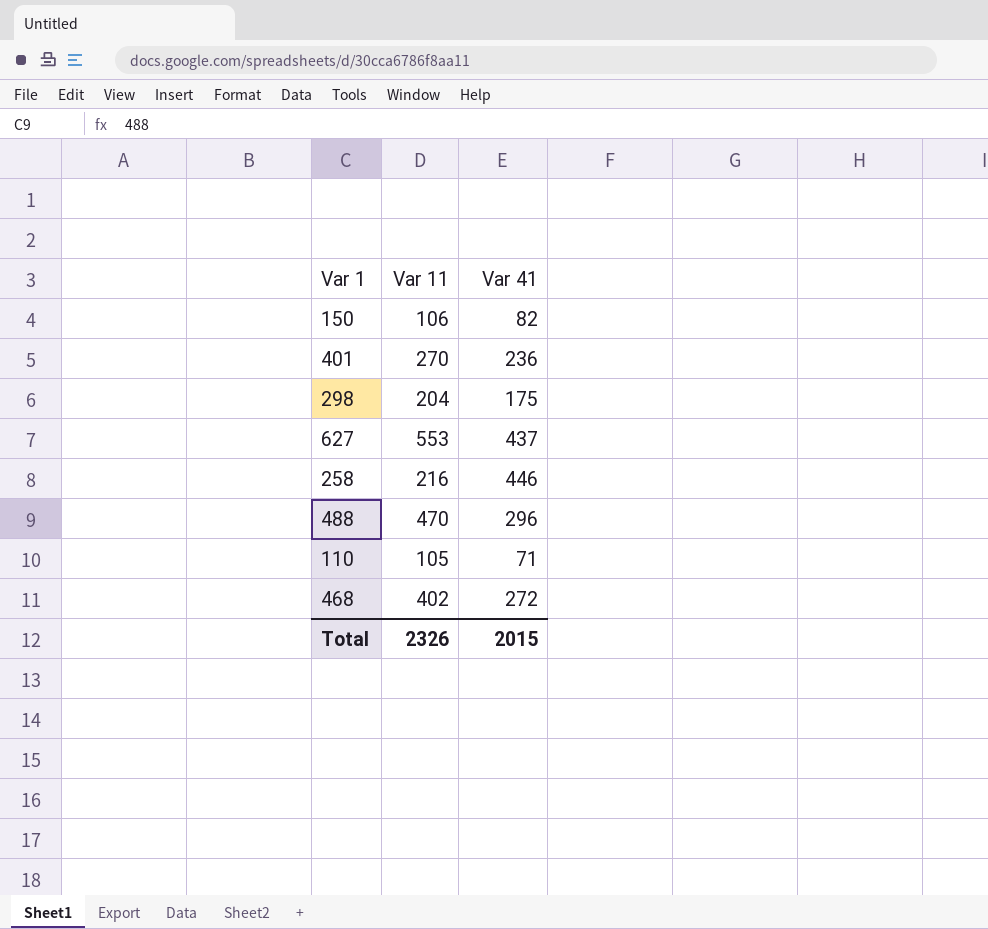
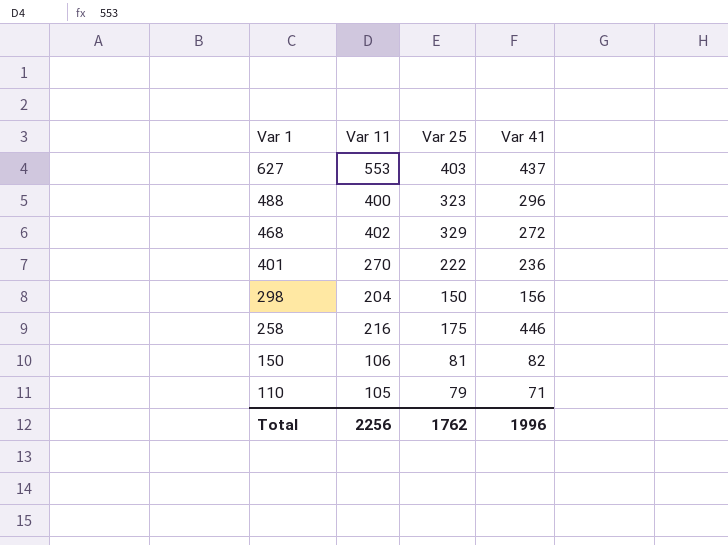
row order: none -> Var 1 descending
column Var 25 | position: none -> 3
488 | Var 11: 470 -> 400
298 | Var 41: 175 -> 156
Total | Var 11: 2326 -> 2256
Total | Var 41: 2015 -> 1996

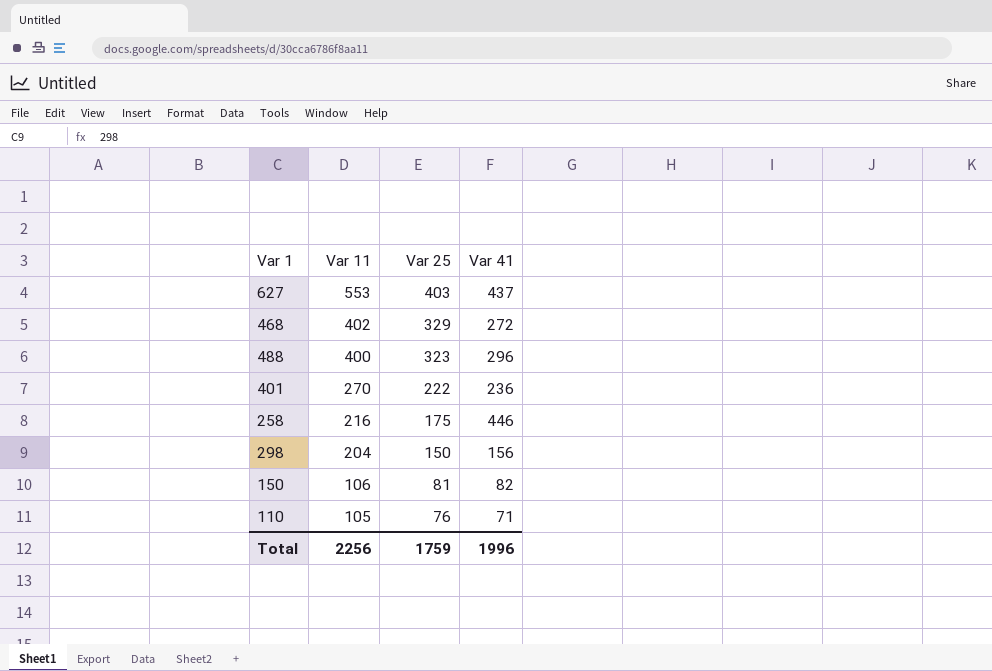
row order: Var 1 descending -> Var 11 descending
110 | Var 25: 79 -> 76
Total | Var 25: 1762 -> 1759

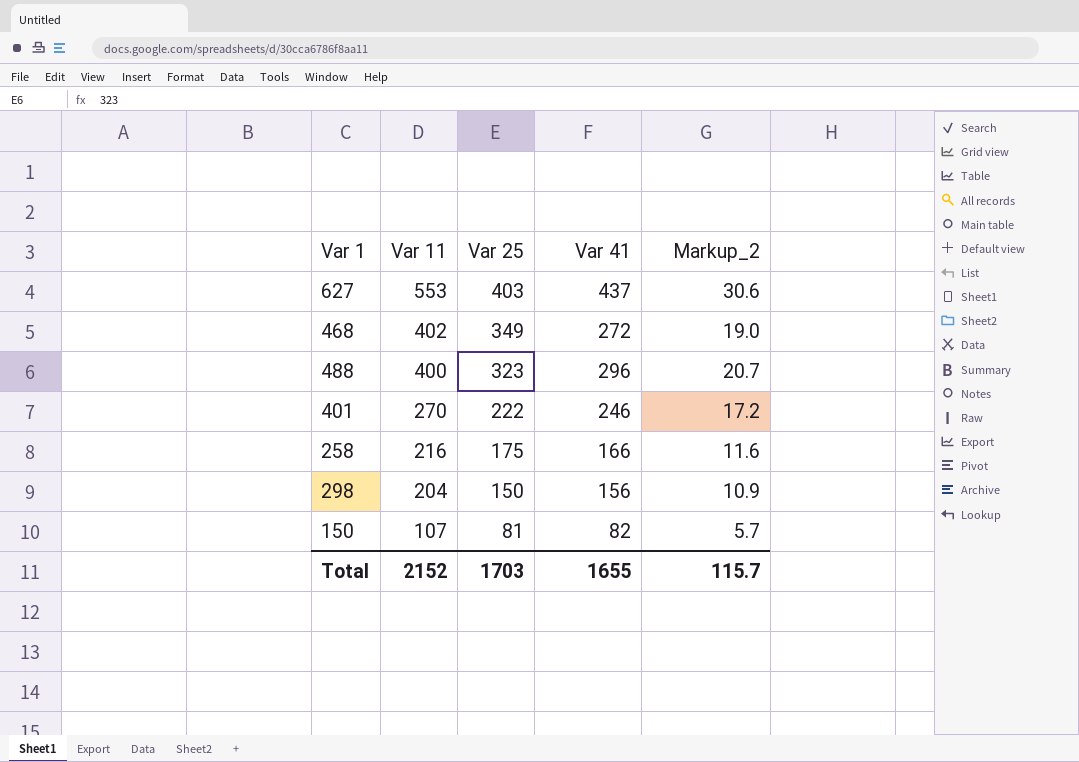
column Markup_2 | formula: none -> [Var 41] * 0.07
row 110: 105 | 76 | 71 -> none
468 | Var 25: 329 -> 349
401 | Var 41: 236 -> 246
258 | Var 41: 446 -> 166
150 | Var 11: 106 -> 107
Total | Var 11: 2256 -> 2152
Total | Var 25: 1759 -> 1703
Total | Var 41: 1996 -> 1655

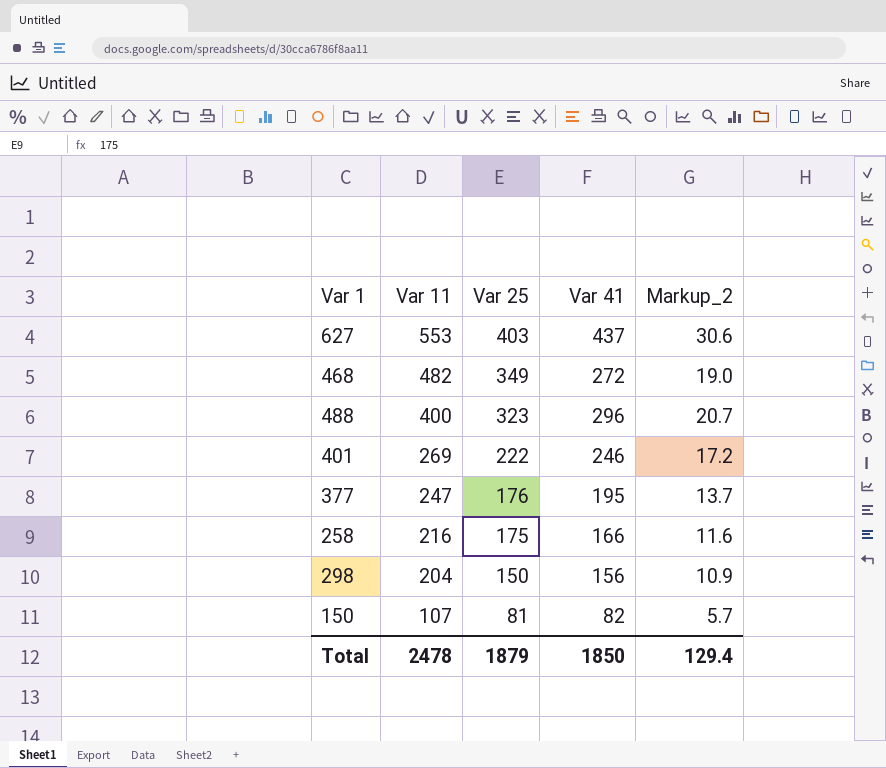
468 | Var 11: 402 -> 482
401 | Var 11: 270 -> 269
row 377: none -> 247 | 176 | 195 | 13.7
Total | Var 11: 2152 -> 2478
Total | Var 25: 1703 -> 1879
Total | Var 41: 1655 -> 1850
Total | Markup_2: 115.7 -> 129.4

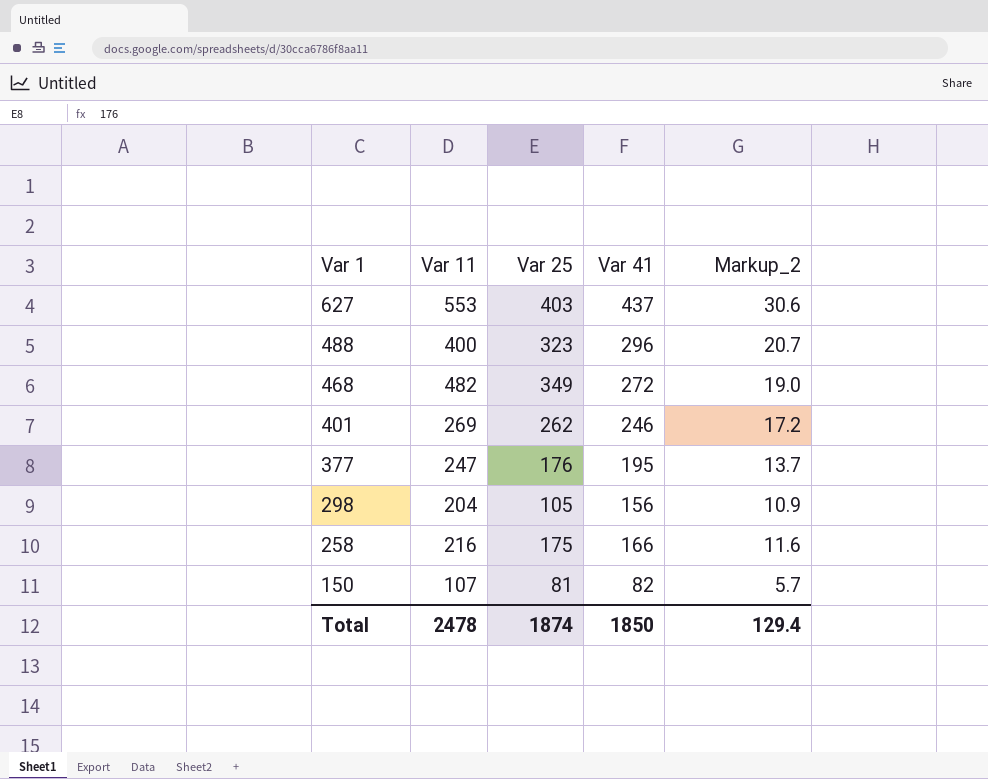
row order: Var 11 descending -> Var 1 descending
401 | Var 25: 222 -> 262
298 | Var 25: 150 -> 105
Total | Var 25: 1879 -> 1874

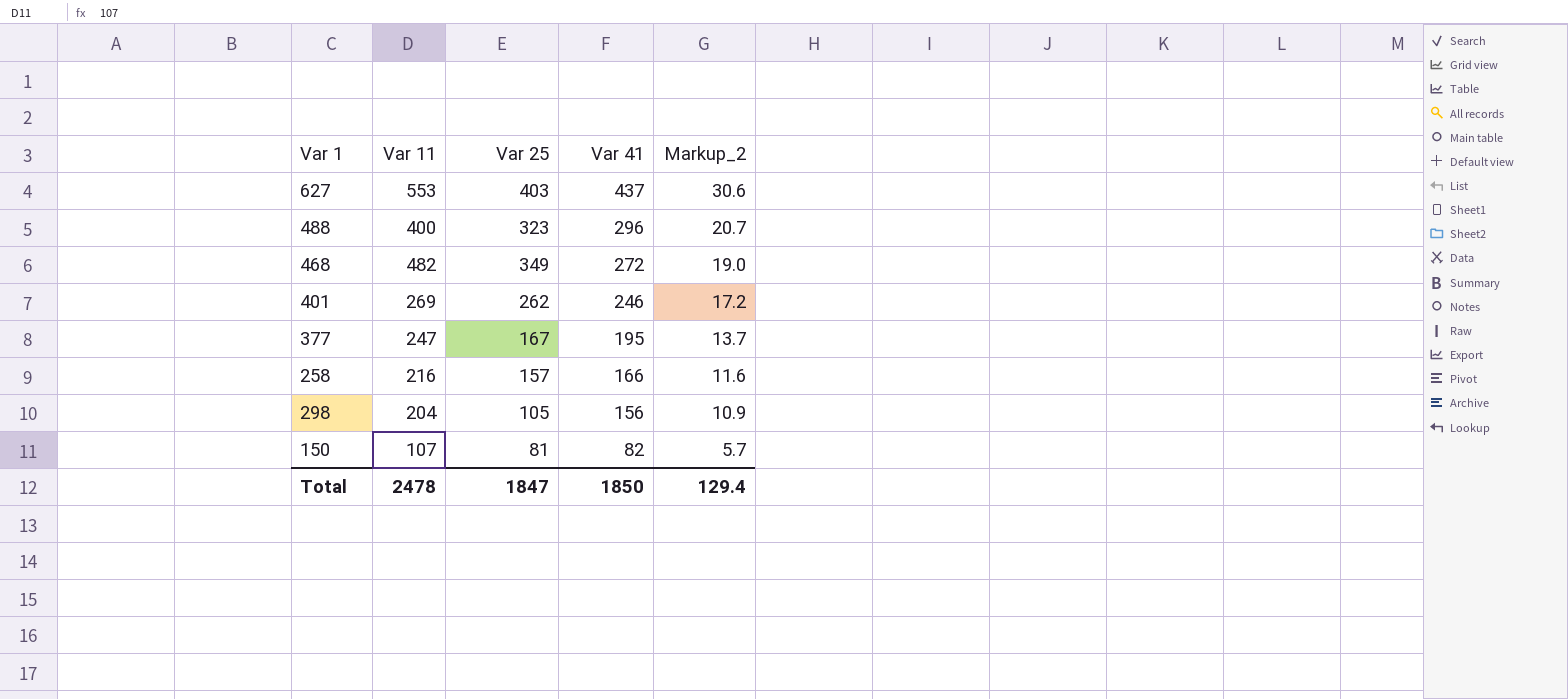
row order: Var 1 descending -> Var 41 descending
377 | Var 25: 176 -> 167
258 | Var 25: 175 -> 157
Total | Var 25: 1874 -> 1847

